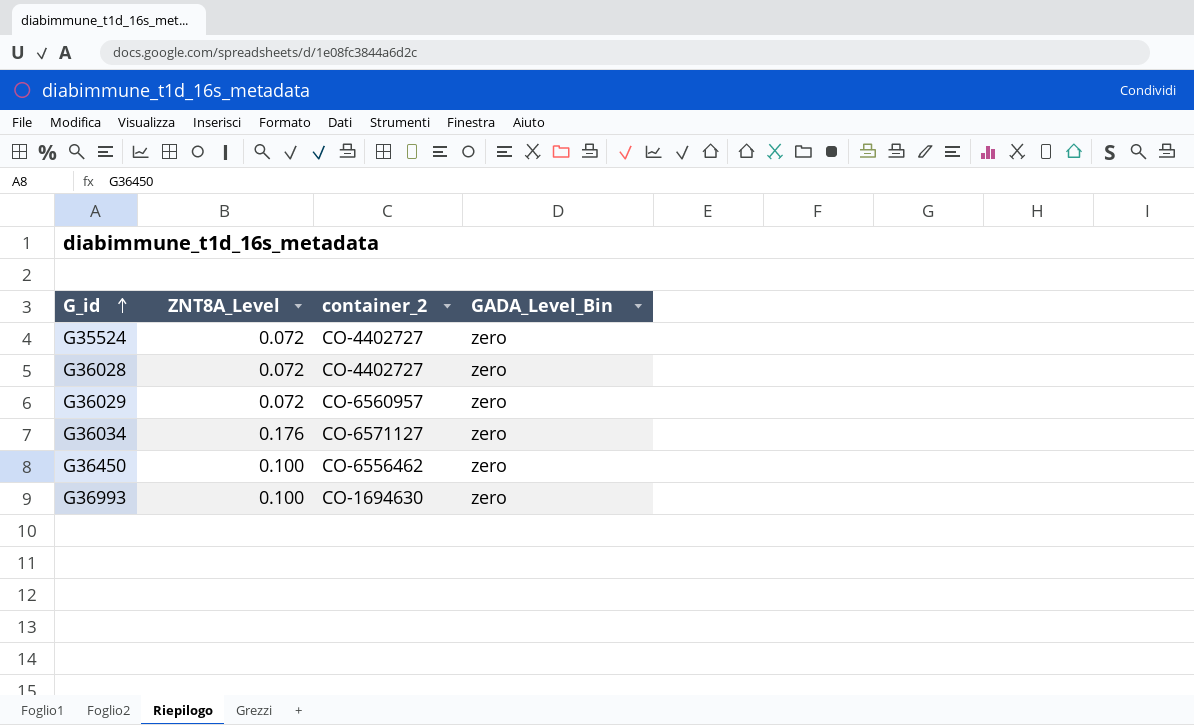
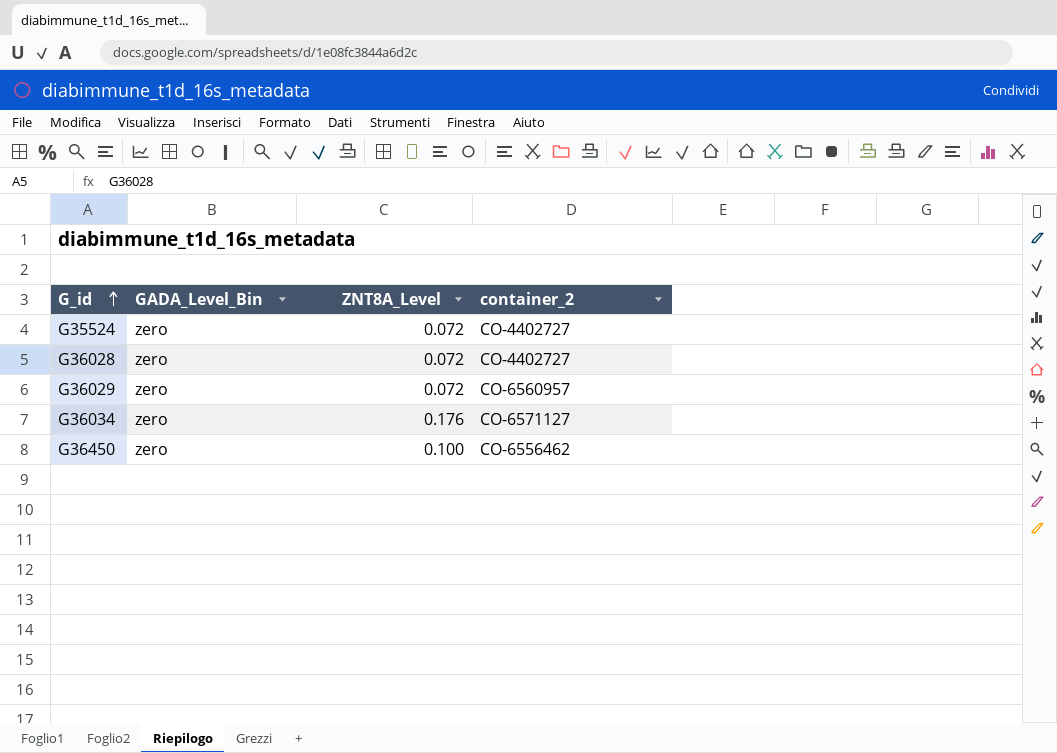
column GADA_Level_Bin | position: 4 -> 2
row G36993: 0.100 | CO-1694630 | zero -> none

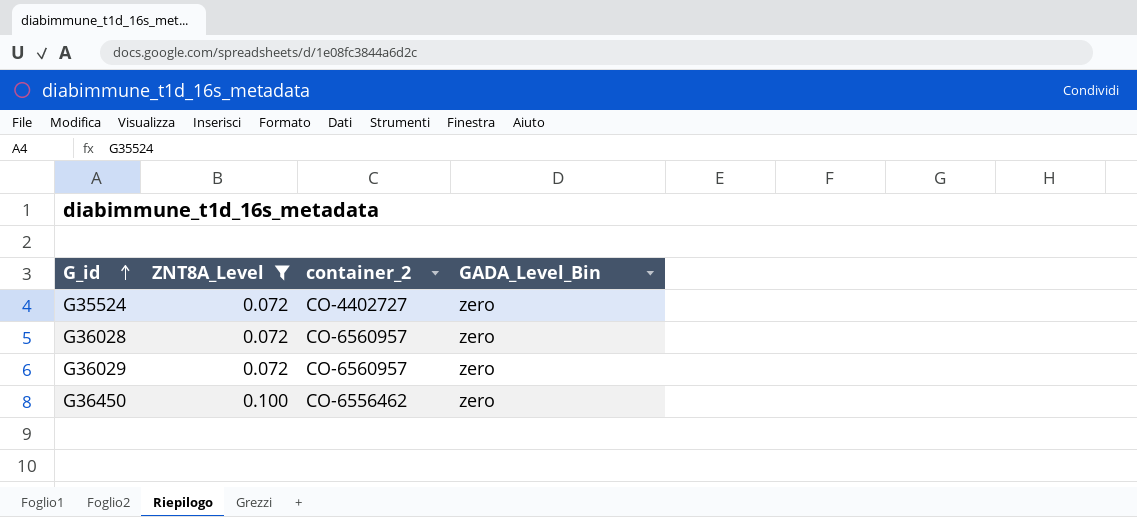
filter: none -> ZNT8A_Level != 0.176
column GADA_Level_Bin | position: 2 -> 4
G36028 | container_2: CO-4402727 -> CO-6560957

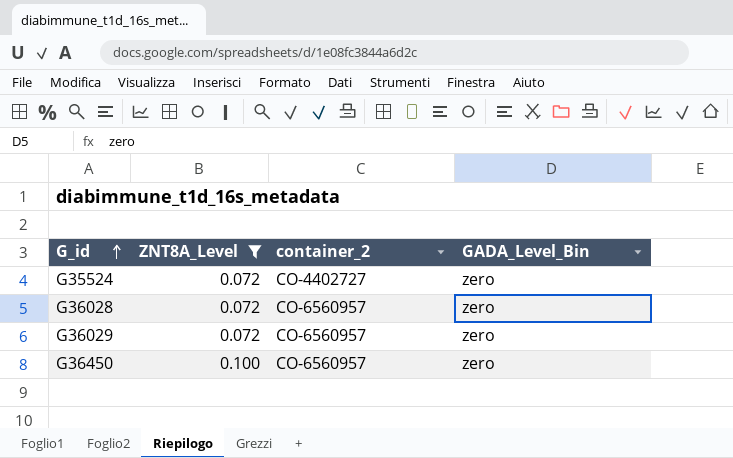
G36450 | container_2: CO-6556462 -> CO-6560957

